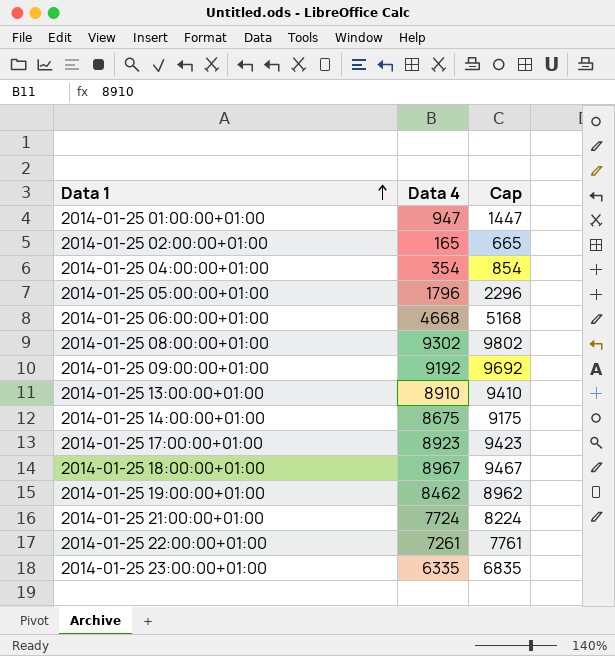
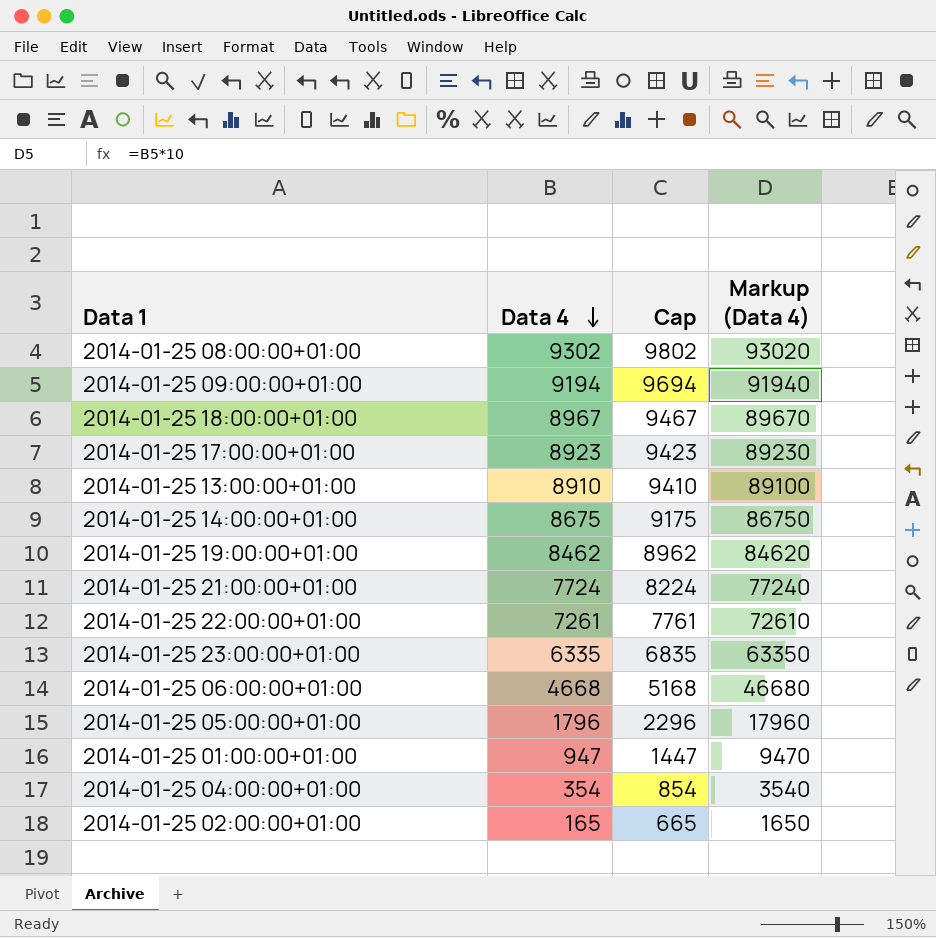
row order: Data 1 ascending -> Data 4 descending
column Markup (Data 4) | formula: none -> [Data 4] * 10
2014-01-25 09:00:00+01:00 | Data 4: 9192 -> 9194
2014-01-25 09:00:00+01:00 | Cap: 9692 -> 9694

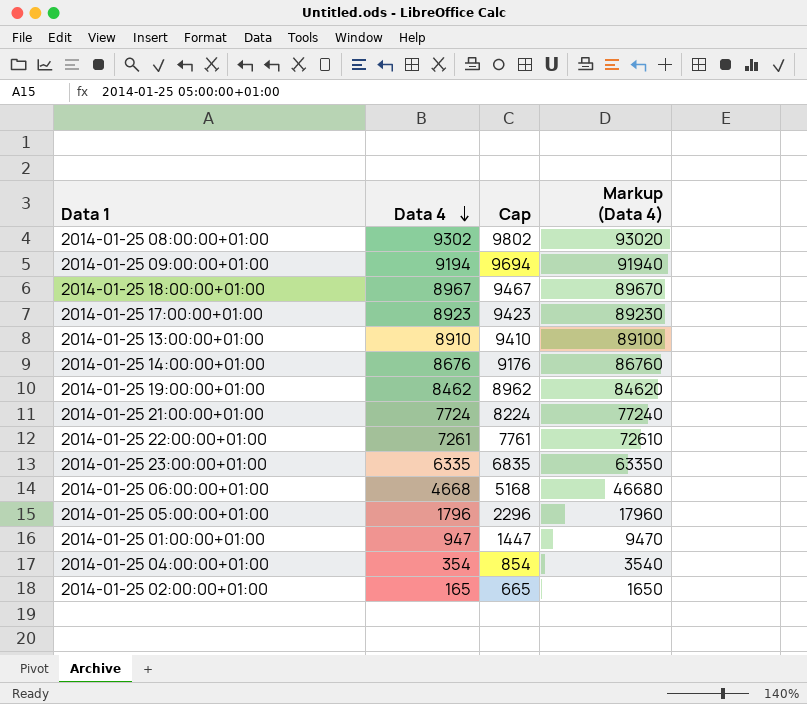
2014-01-25 14:00:00+01:00 | Data 4: 8675 -> 8676
2014-01-25 14:00:00+01:00 | Cap: 9175 -> 9176
2014-01-25 14:00:00+01:00 | Markup (Data 4): 86750 -> 86760

